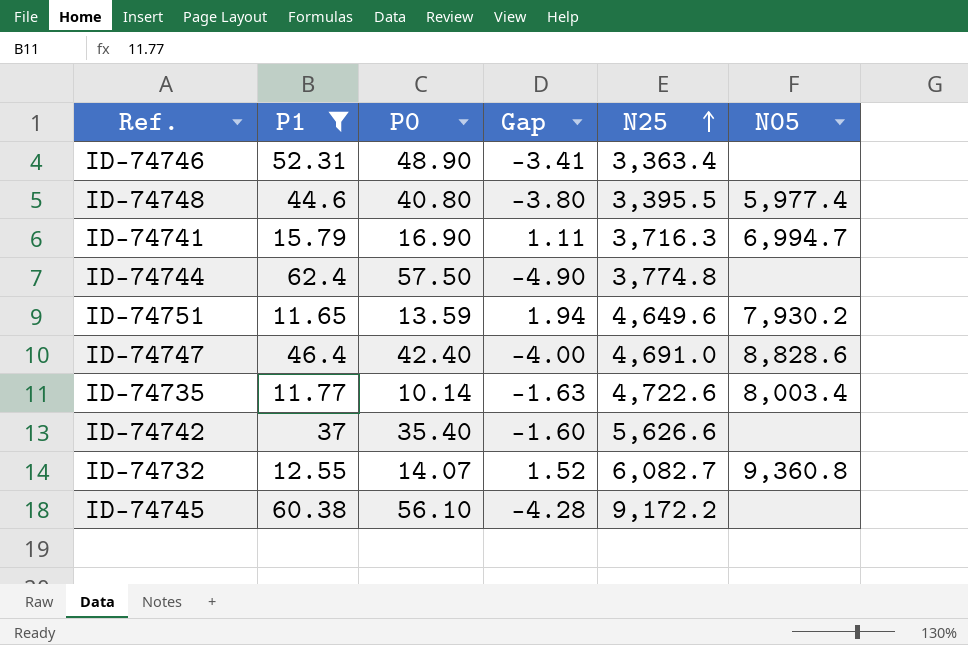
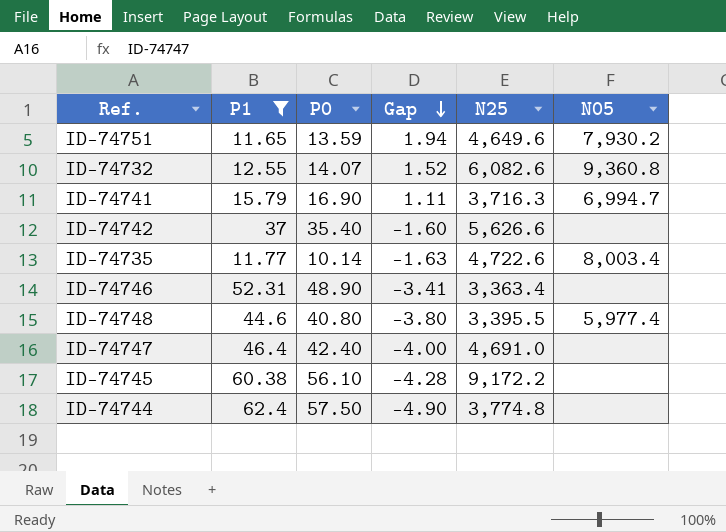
row order: N25 ascending -> Gap descending
ID-74732 | N25: 6,082.7 -> 6,082.6
ID-74747 | N05: 8,828.6 -> none

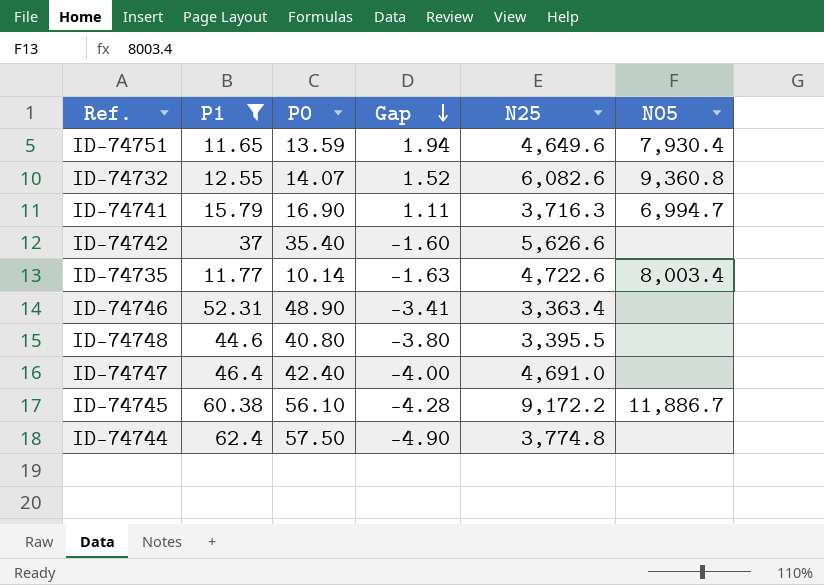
ID-74751 | N05: 7,930.2 -> 7,930.4
ID-74748 | N05: 5,977.4 -> none
ID-74745 | N05: none -> 11,886.7

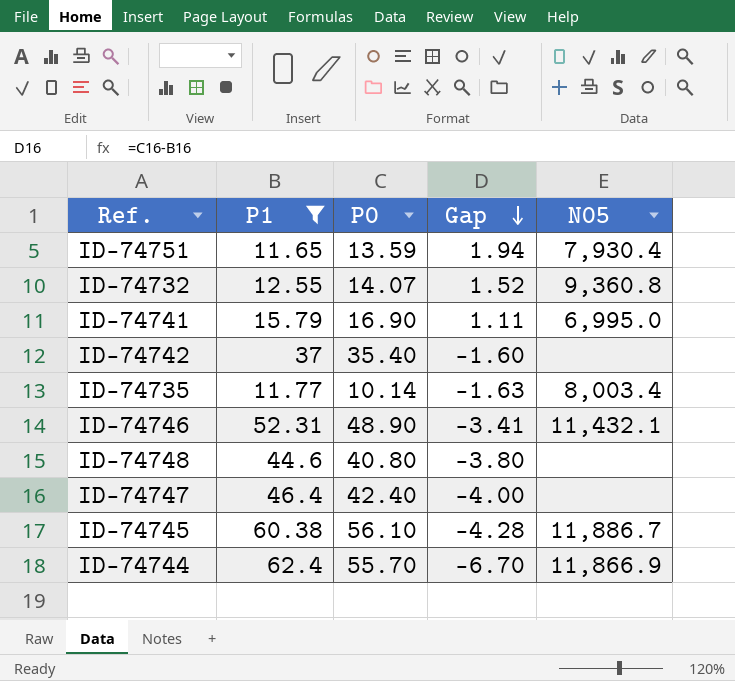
column N25 | position: 5 -> none
ID-74741 | N05: 6,994.7 -> 6,995.0
ID-74746 | N05: none -> 11,432.1
ID-74744 | P0: 57.50 -> 55.70
ID-74744 | Gap: -4.90 -> -6.70
ID-74744 | N05: none -> 11,866.9

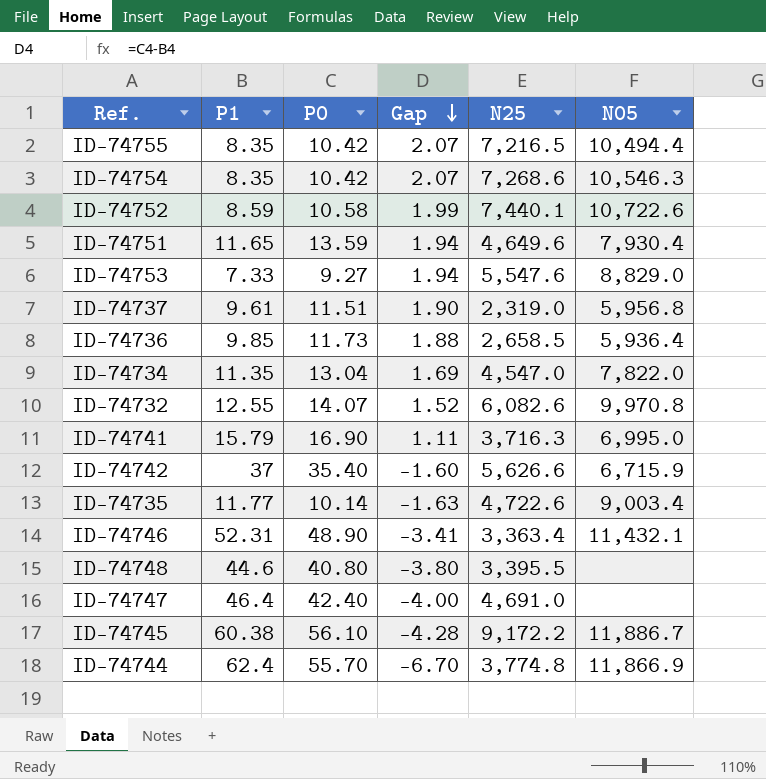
filter: P1 >= 11.65 -> none
column N25 | position: none -> 5
ID-74732 | N05: 9,360.8 -> 9,970.8
ID-74742 | N05: none -> 6,715.9
ID-74735 | N05: 8,003.4 -> 9,003.4

